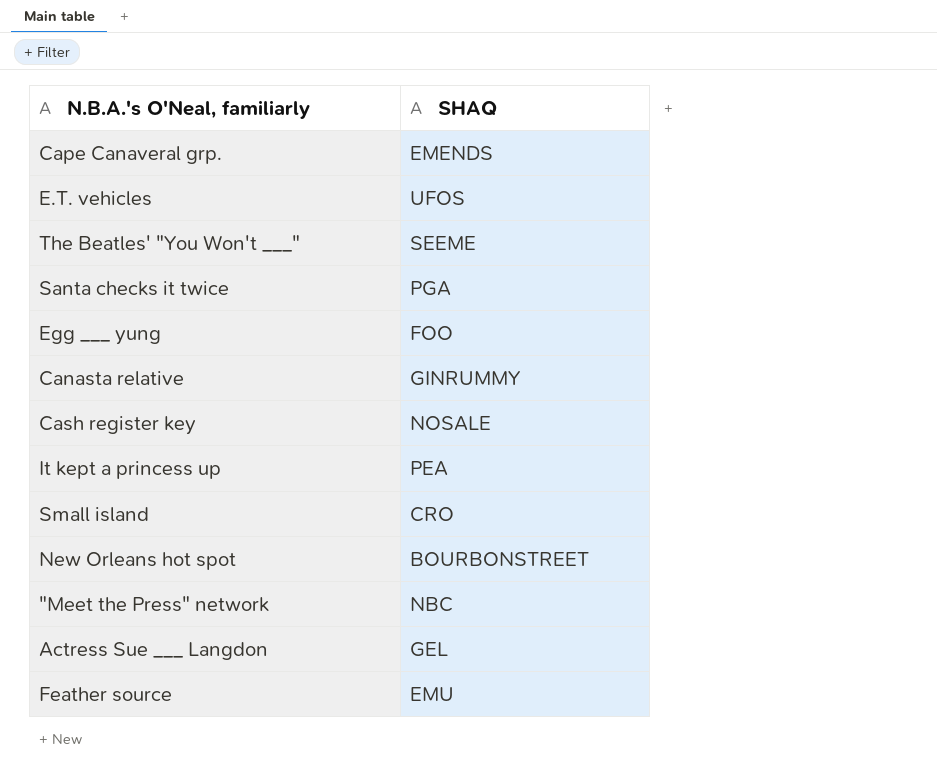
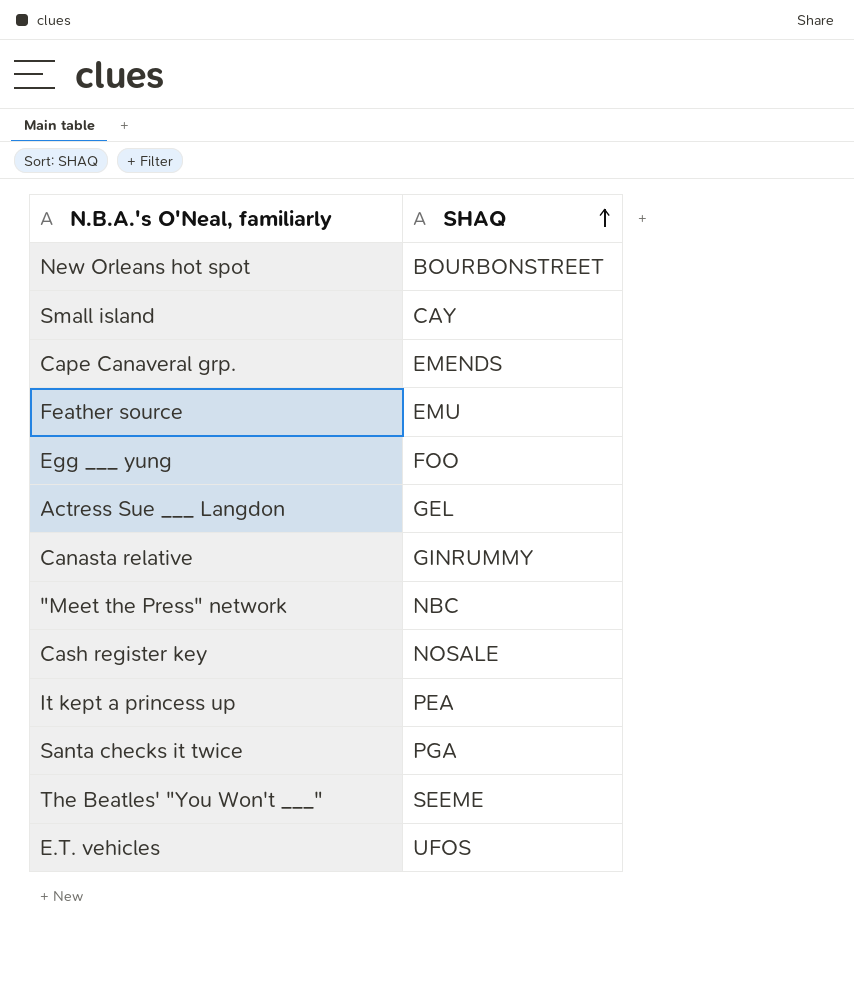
row order: none -> SHAQ ascending
Small island | SHAQ: CRO -> CAY

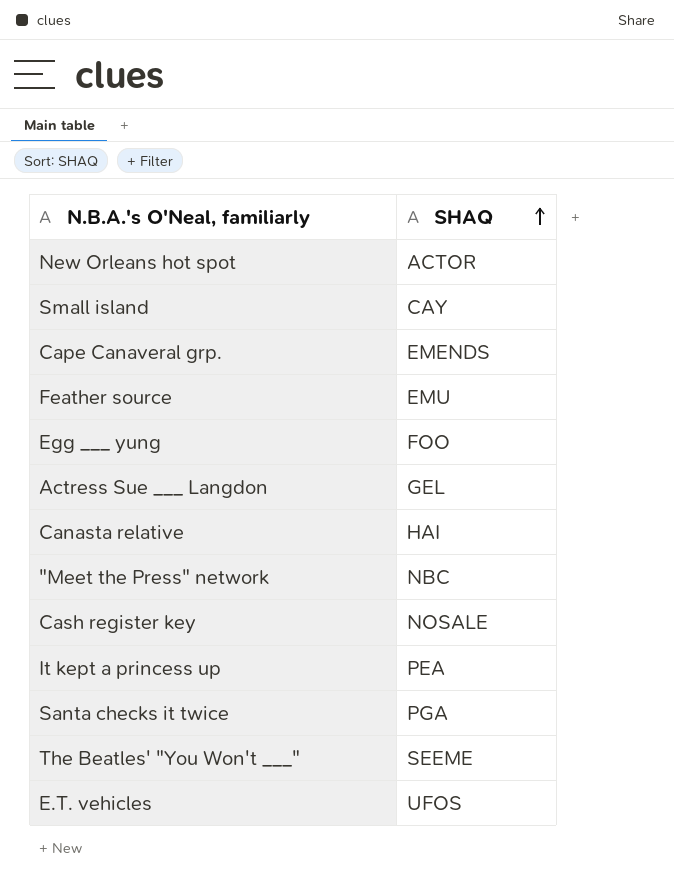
New Orleans hot spot | SHAQ: BOURBONSTREET -> ACTOR
Canasta relative | SHAQ: GINRUMMY -> HAI

